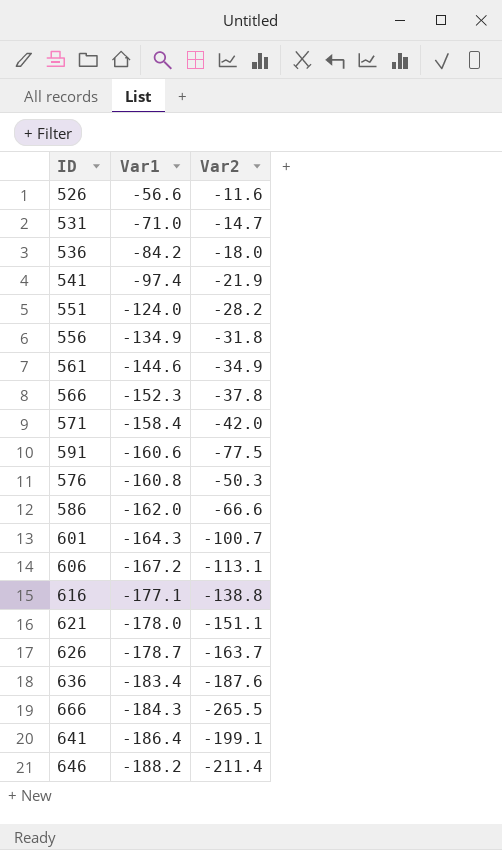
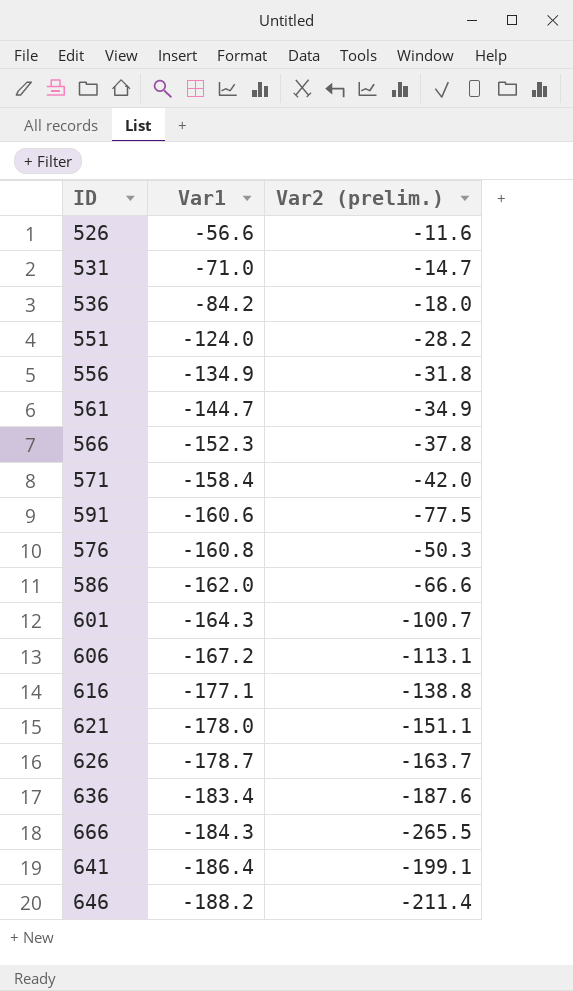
column name: Var2 -> Var2 (prelim.)
row 541: -97.4 | -21.9 -> none
561 | Var1: -144.6 -> -144.7

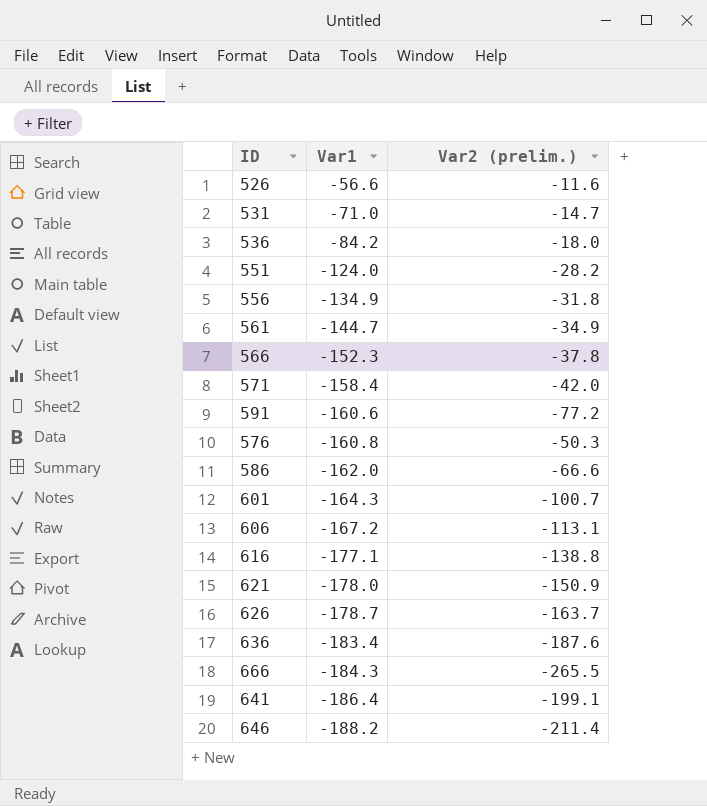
591 | Var2 (prelim.): -77.5 -> -77.2
621 | Var2 (prelim.): -151.1 -> -150.9

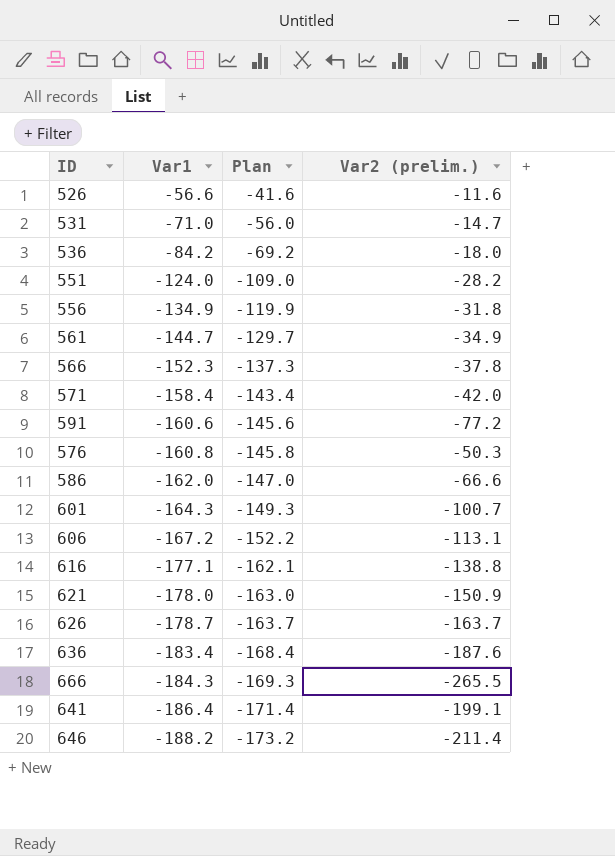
column Plan | formula: none -> [Var1] + 15

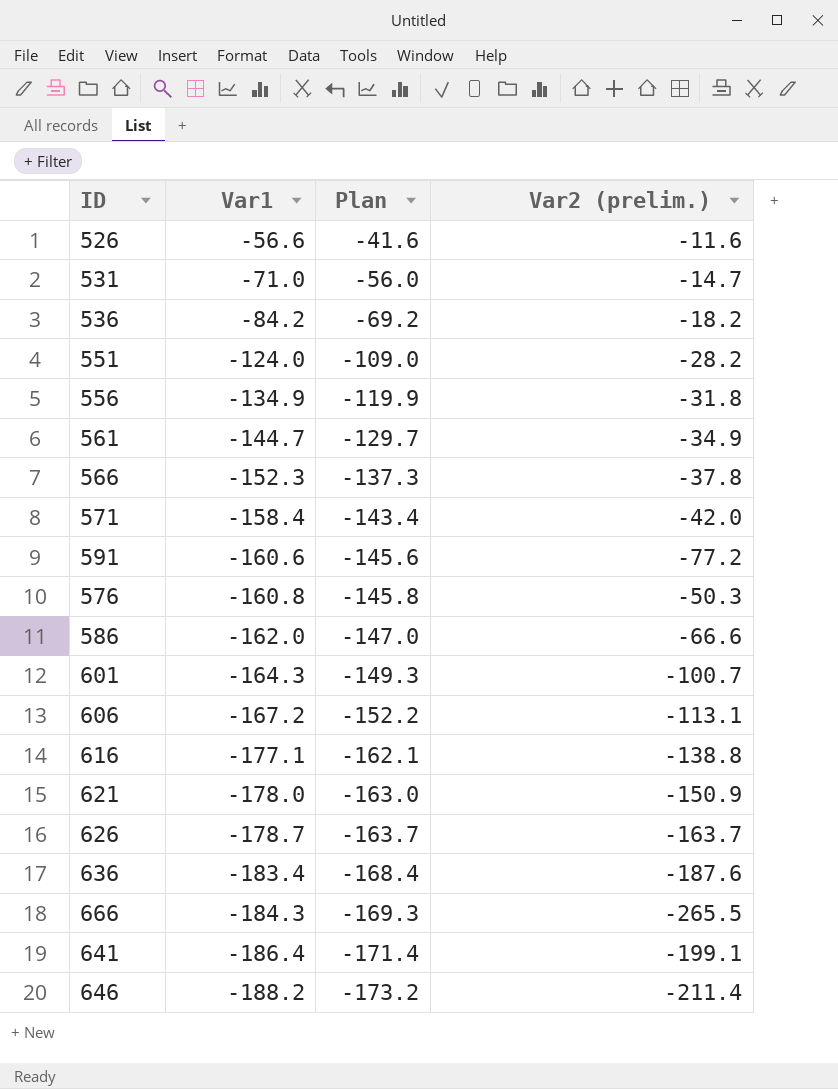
536 | Var2 (prelim.): -18.0 -> -18.2

